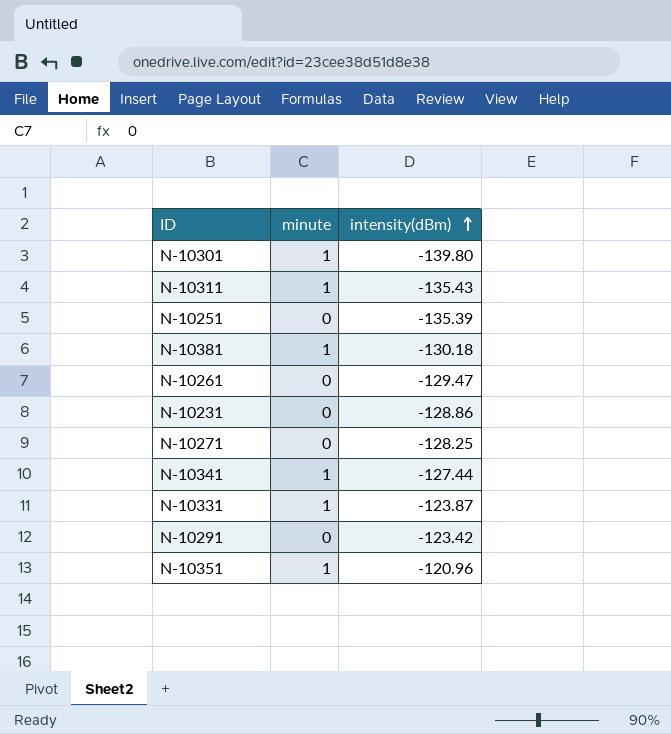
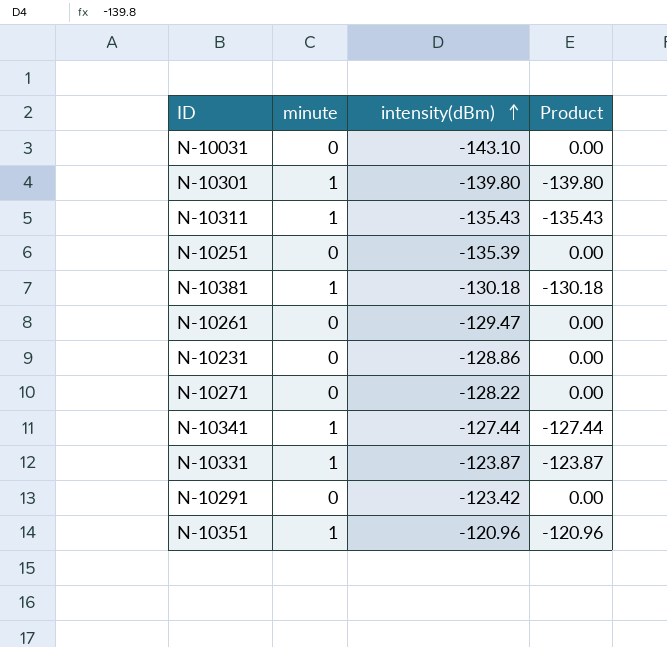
column Product | formula: none -> [minute] * [intensity(dBm)]
row N-10031: none -> 0 | -143.10 | 0.00
N-10271 | intensity(dBm): -128.25 -> -128.22

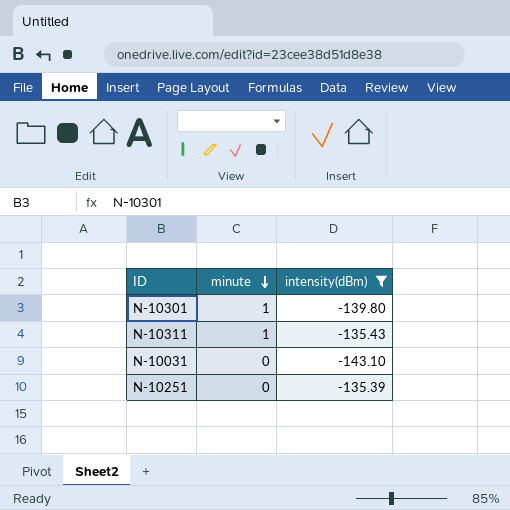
filter: none -> intensity(dBm) <= -135.39
row order: intensity(dBm) ascending -> minute descending
column Product | formula: [minute] * [intensity(dBm)] -> none

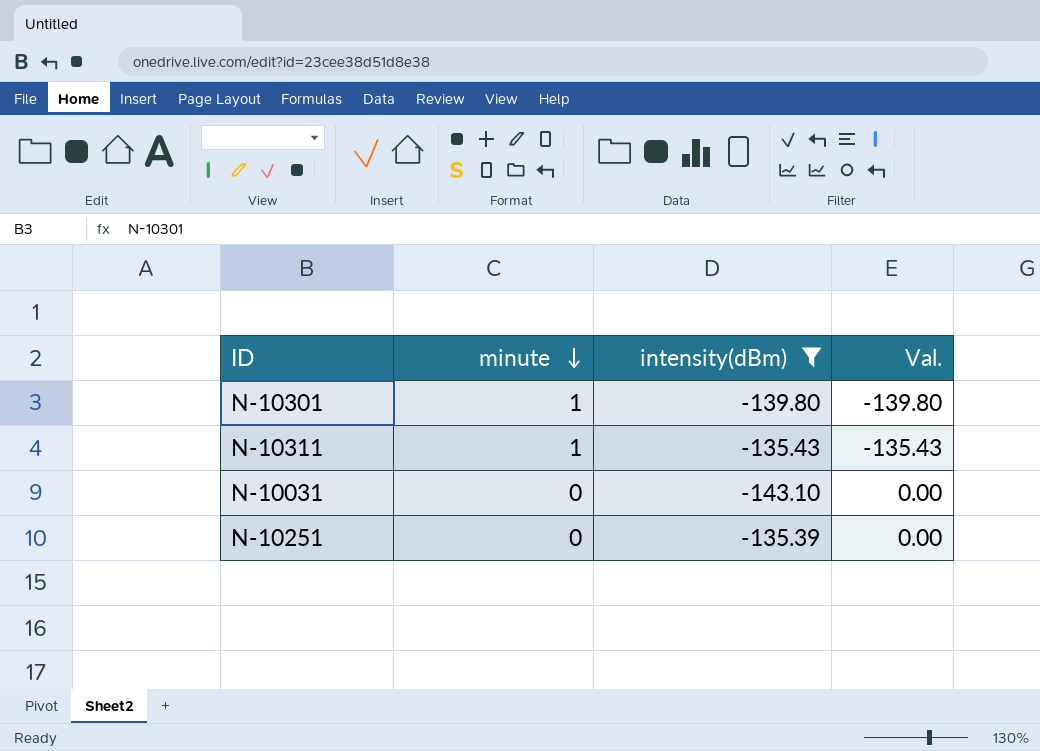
column Val. | formula: none -> [minute] * [intensity(dBm)]

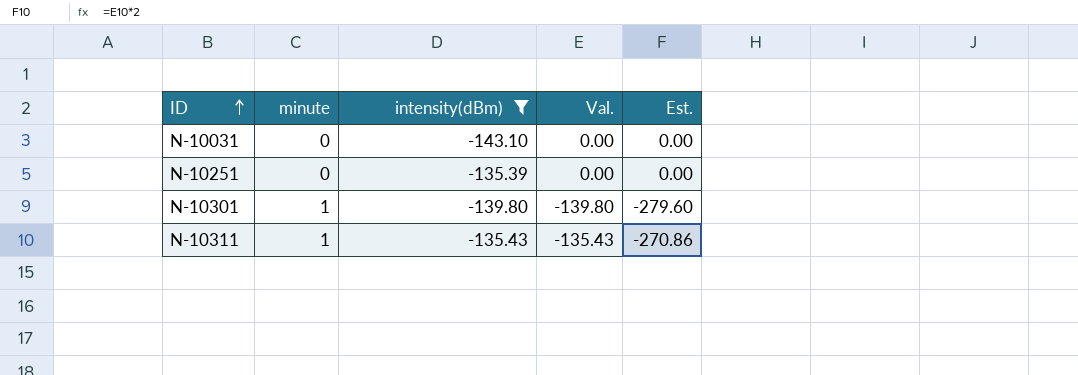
row order: minute descending -> ID ascending
column Est. | formula: none -> [Val.] * 2

